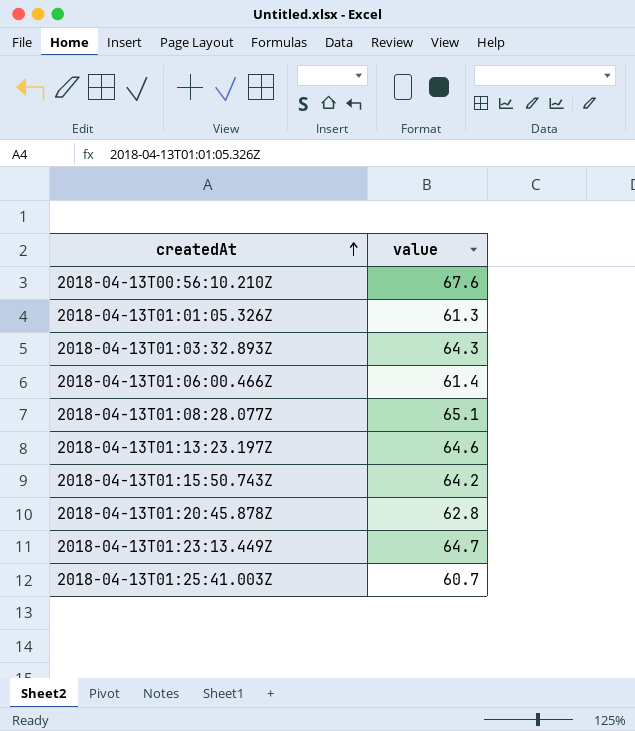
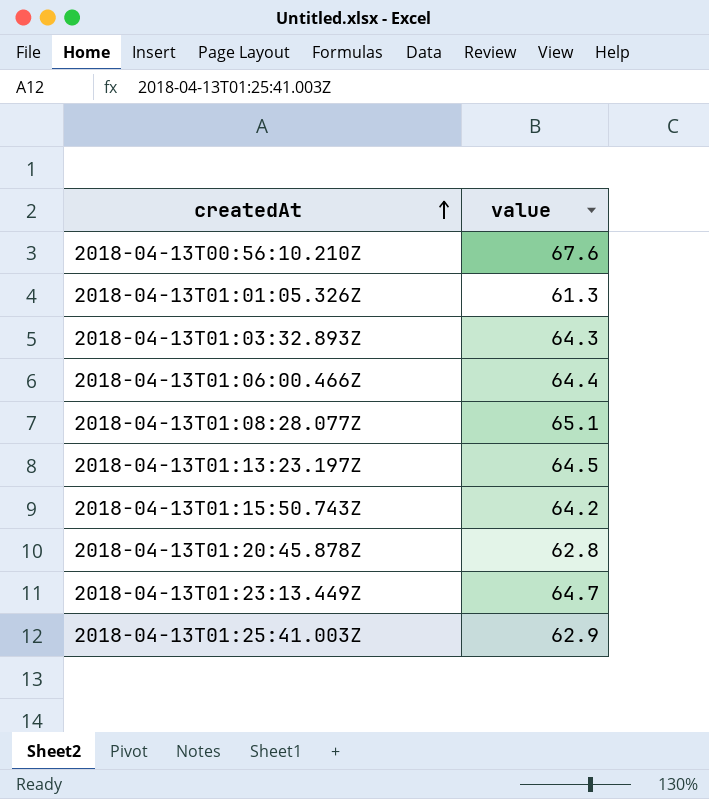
2018-04-13T01:06:00.466Z | value: 61.4 -> 64.4
2018-04-13T01:13:23.197Z | value: 64.6 -> 64.5
2018-04-13T01:25:41.003Z | value: 60.7 -> 62.9

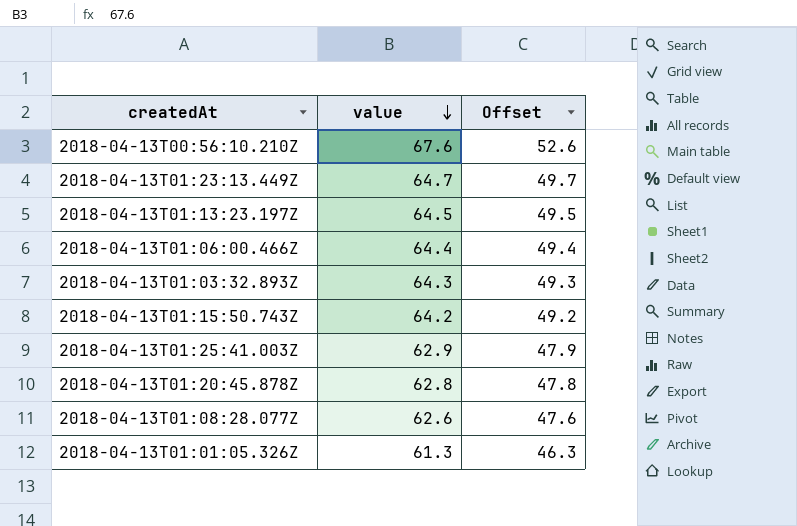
row order: createdAt ascending -> value descending
column Offset | formula: none -> [value] - 15
2018-04-13T01:08:28.077Z | value: 65.1 -> 62.6

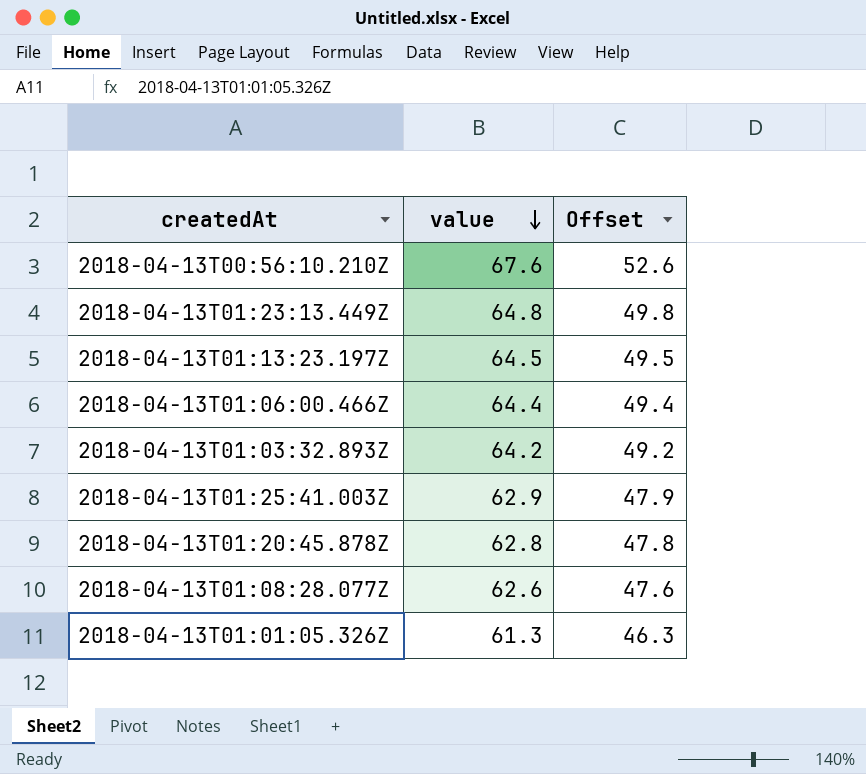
row 2018-04-13T01:15:50.743Z: 64.2 | 49.2 -> none
2018-04-13T01:23:13.449Z | value: 64.7 -> 64.8
2018-04-13T01:23:13.449Z | Offset: 49.7 -> 49.8
2018-04-13T01:03:32.893Z | value: 64.3 -> 64.2
2018-04-13T01:03:32.893Z | Offset: 49.3 -> 49.2

